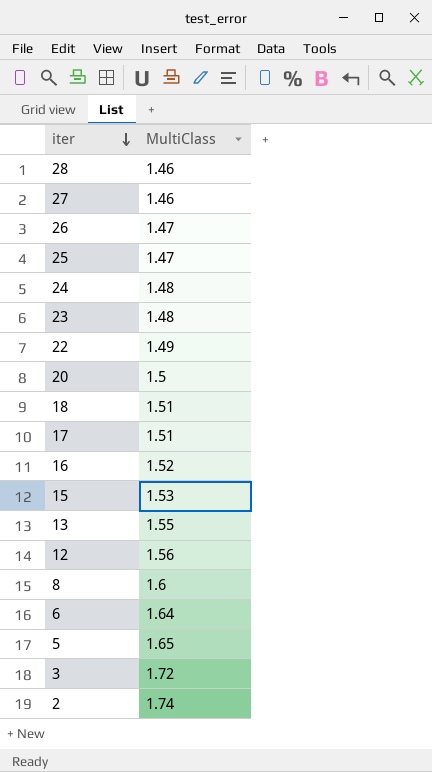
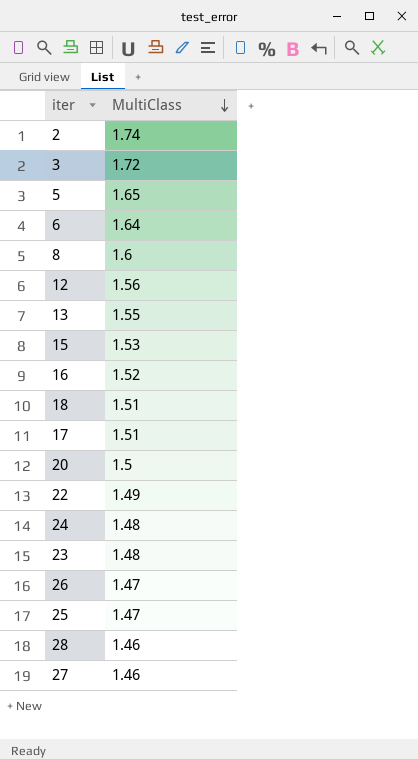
row order: iter descending -> MultiClass descending

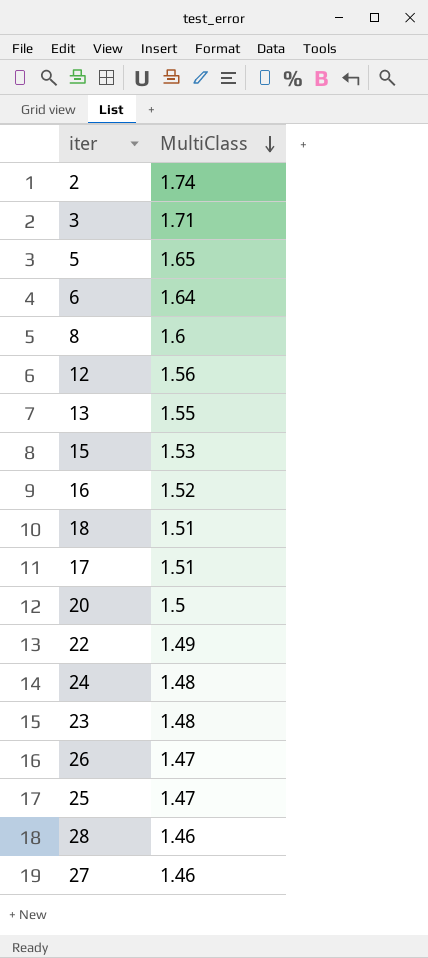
3 | MultiClass: 1.72 -> 1.71

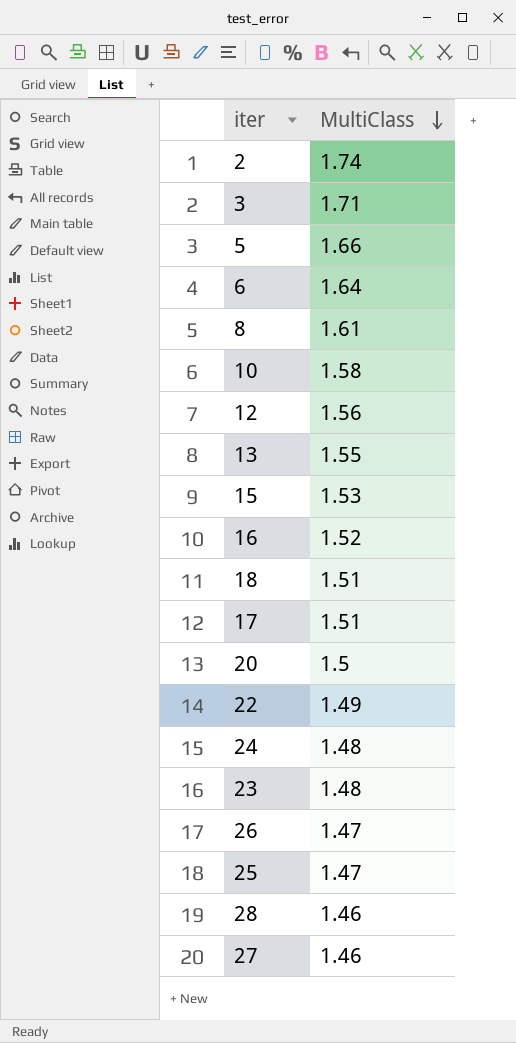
5 | MultiClass: 1.65 -> 1.66
8 | MultiClass: 1.6 -> 1.61
row 10: none -> 1.58

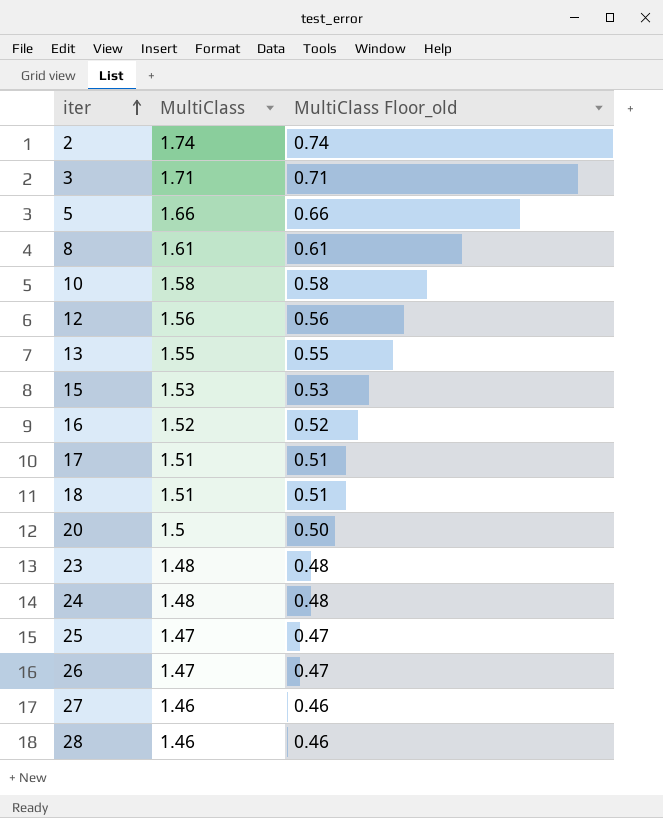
row order: MultiClass descending -> iter ascending
column MultiClass Floor_old | formula: none -> [MultiClass] - 1
row 6: 1.64 -> none
row 22: 1.49 -> none

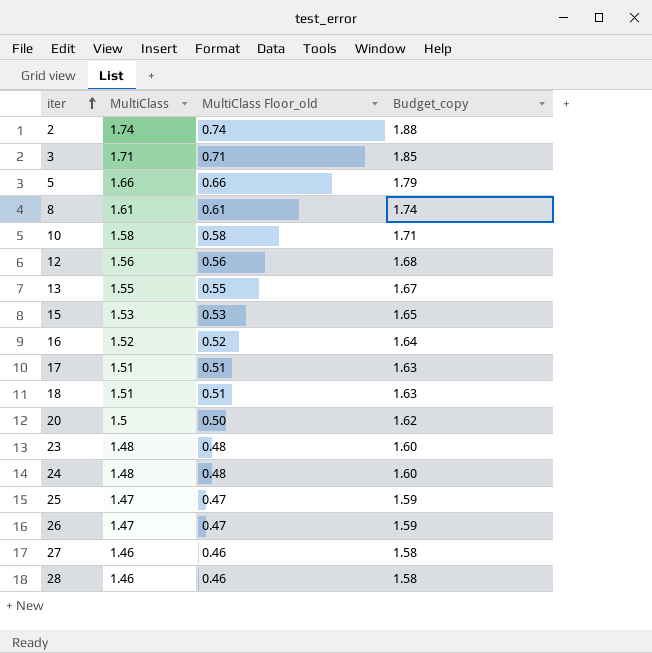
column Budget_copy | formula: none -> [MultiClass] * 1.08

